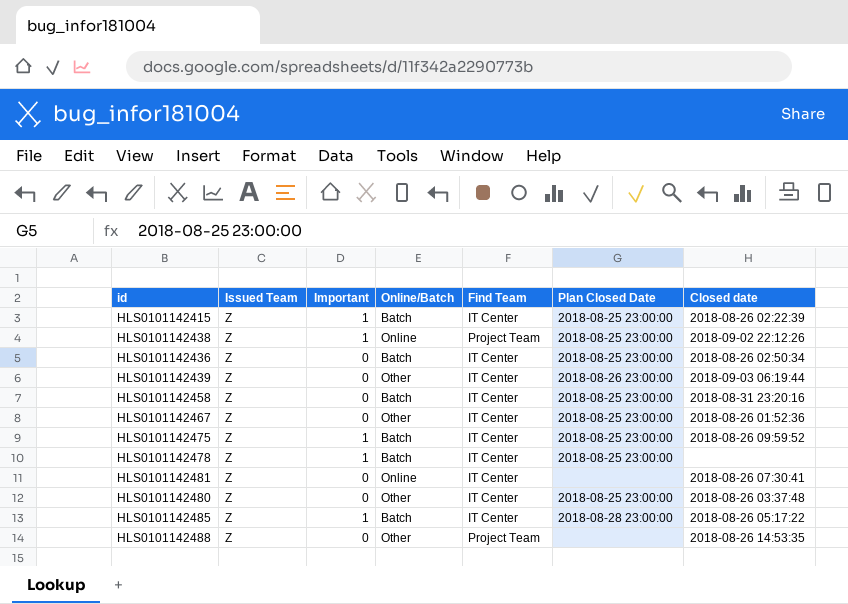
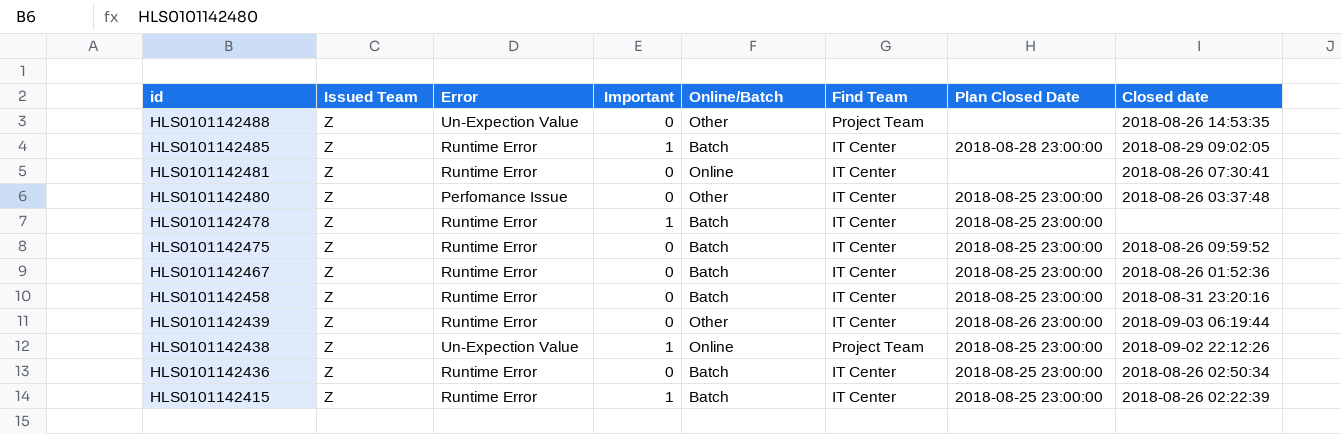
row order: none -> id descending
column Error | position: none -> 3
HLS0101142485 | Closed date: 2018-08-26 05:17:22 -> 2018-08-29 09:02:05
HLS0101142475 | Important: 1 -> 0
HLS0101142467 | Online/Batch: Other -> Batch

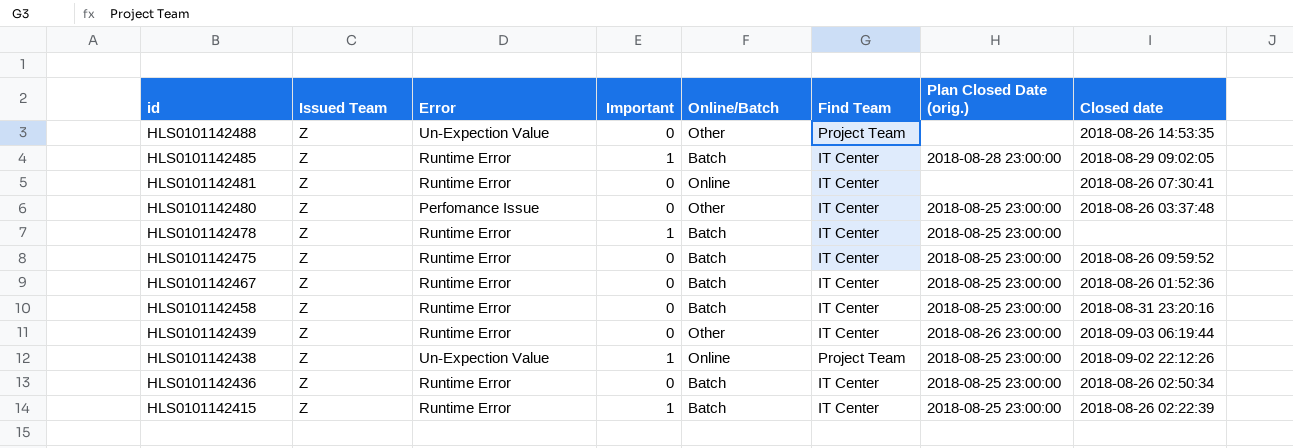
column name: Plan Closed Date -> Plan Closed Date (orig.)

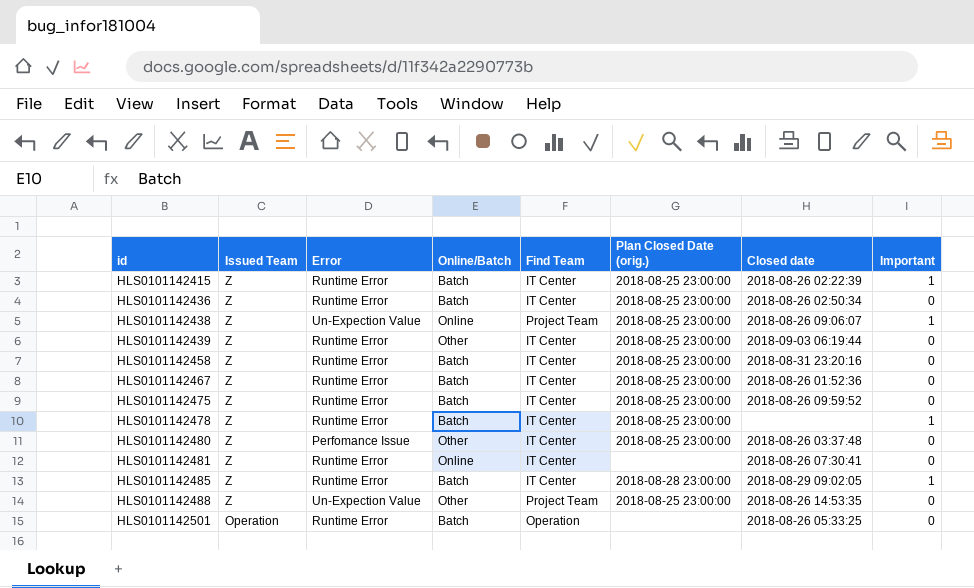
row order: id descending -> id ascending
column Important | position: 4 -> 8
HLS0101142438 | Closed date: 2018-09-02 22:12:26 -> 2018-08-26 09:06:07
HLS0101142439 | Plan Closed Date (orig.): 2018-08-26 23:00:00 -> 2018-08-25 23:00:00
HLS0101142488 | Plan Closed Date (orig.): none -> 2018-08-25 23:00:00
row HLS0101142501: none -> Operation | Runtime Error | Batch | Operation | none | 2018-08-26 05:33:25 | 0

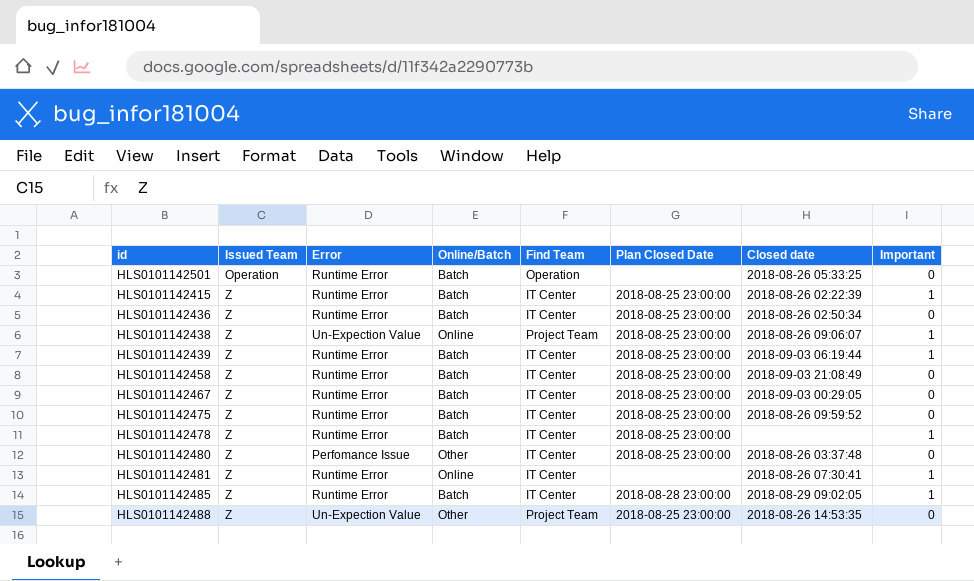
row order: id ascending -> Issued Team ascending
column name: Plan Closed Date (orig.) -> Plan Closed Date
HLS0101142439 | Online/Batch: Other -> Batch
HLS0101142439 | Important: 0 -> 1
HLS0101142458 | Closed date: 2018-08-31 23:20:16 -> 2018-09-03 21:08:49
HLS0101142467 | Closed date: 2018-08-26 01:52:36 -> 2018-09-03 00:29:05
HLS0101142481 | Important: 0 -> 1

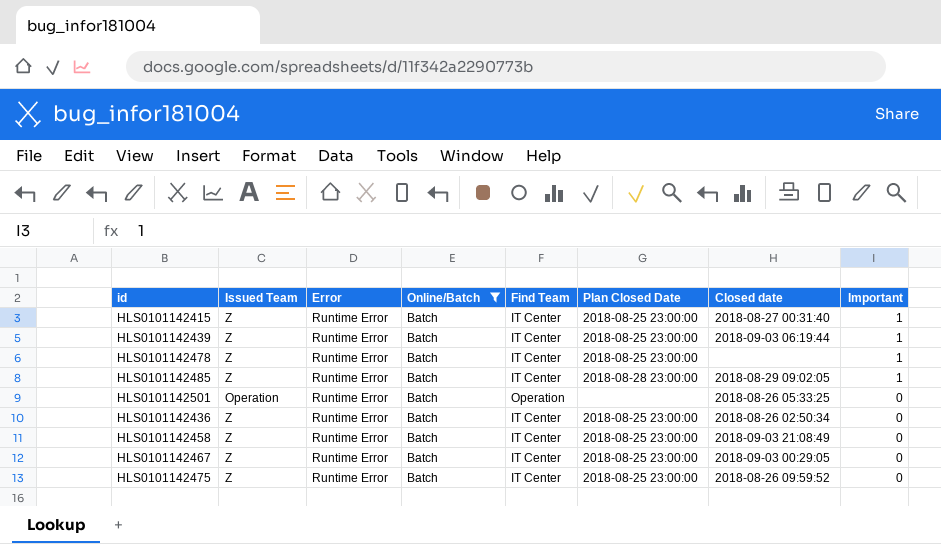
filter: none -> Online/Batch = Batch
row order: Issued Team ascending -> Important descending
HLS0101142415 | Closed date: 2018-08-26 02:22:39 -> 2018-08-27 00:31:40

